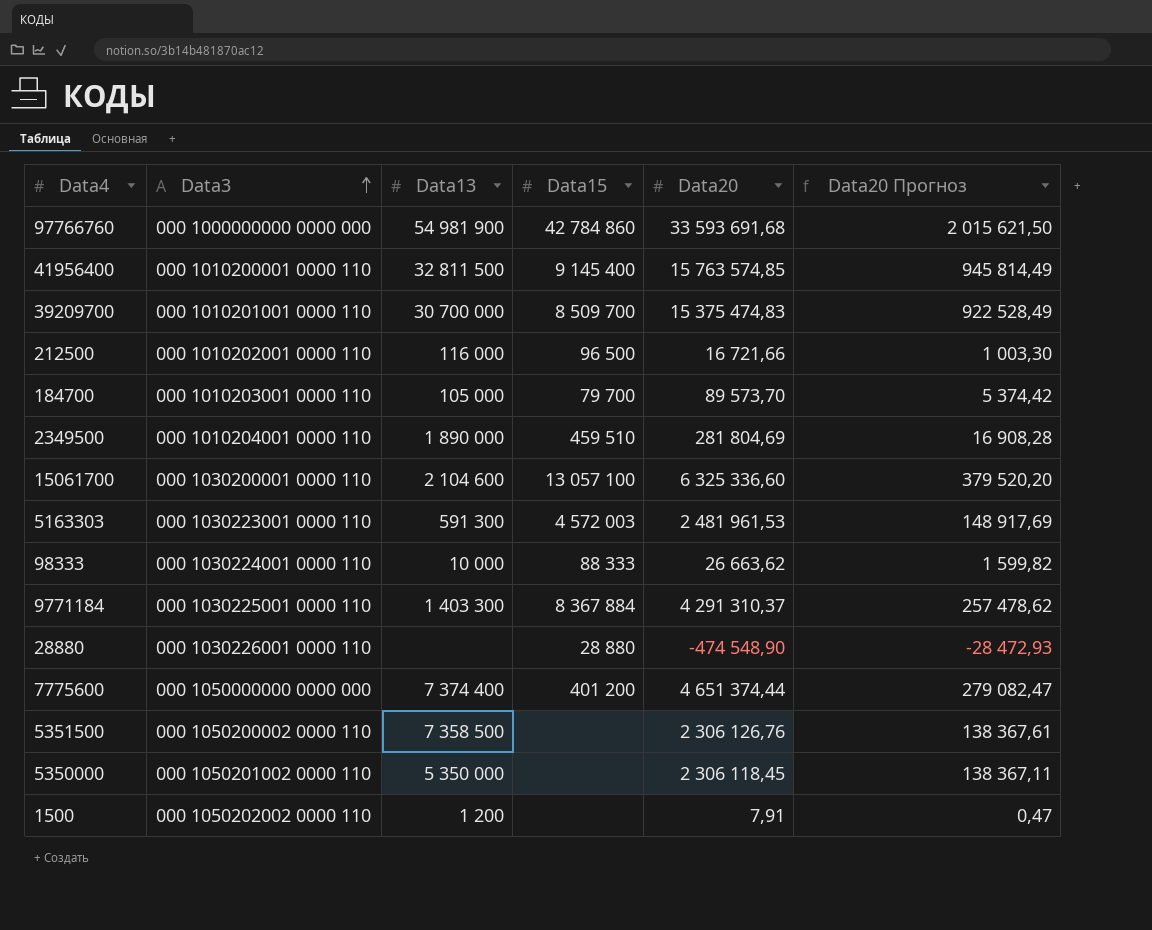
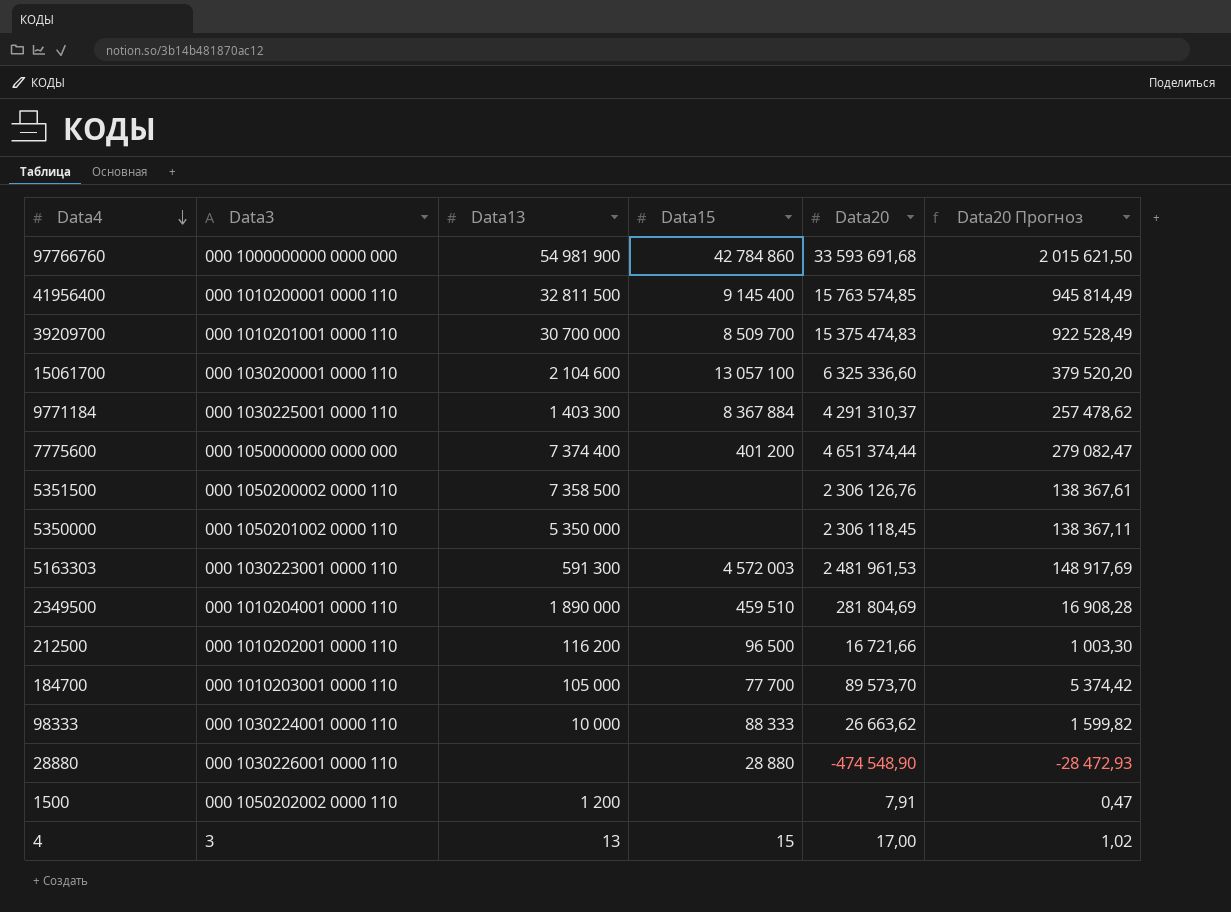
row order: Data3 ascending -> Data4 descending
212500 | Data13: 116 000 -> 116 200
184700 | Data15: 79 700 -> 77 700
row 4: none -> 3 | 13 | 15 | 17,00 | 1,02

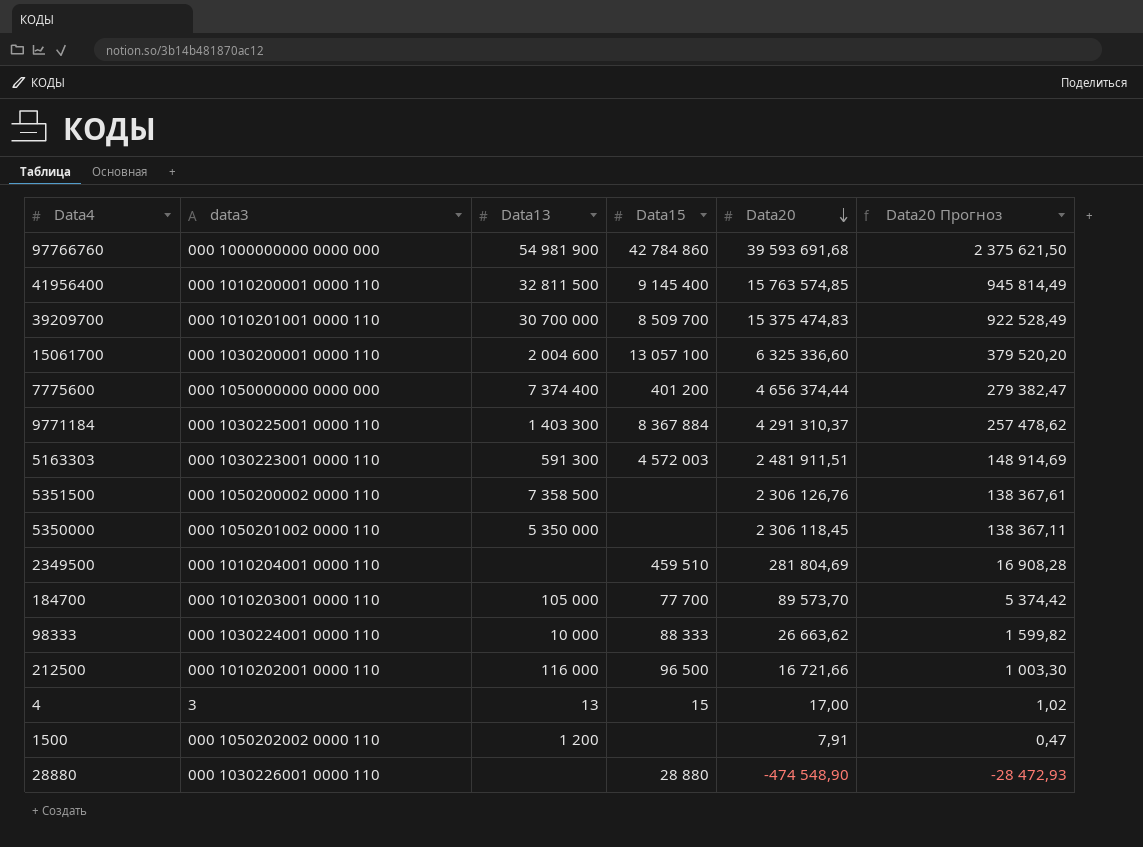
row order: Data4 descending -> Data20 descending
column name: Data3 -> data3
97766760 | Data20: 33 593 691,68 -> 39 593 691,68
97766760 | Data20 Прогноз: 2 015 621,50 -> 2 375 621,50
15061700 | Data13: 2 104 600 -> 2 004 600
7775600 | Data20: 4 651 374,44 -> 4 656 374,44
7775600 | Data20 Прогноз: 279 082,47 -> 279 382,47
5163303 | Data20: 2 481 961,53 -> 2 481 911,51
5163303 | Data20 Прогноз: 148 917,69 -> 148 914,69
2349500 | Data13: 1 890 000 -> none
212500 | Data13: 116 200 -> 116 000

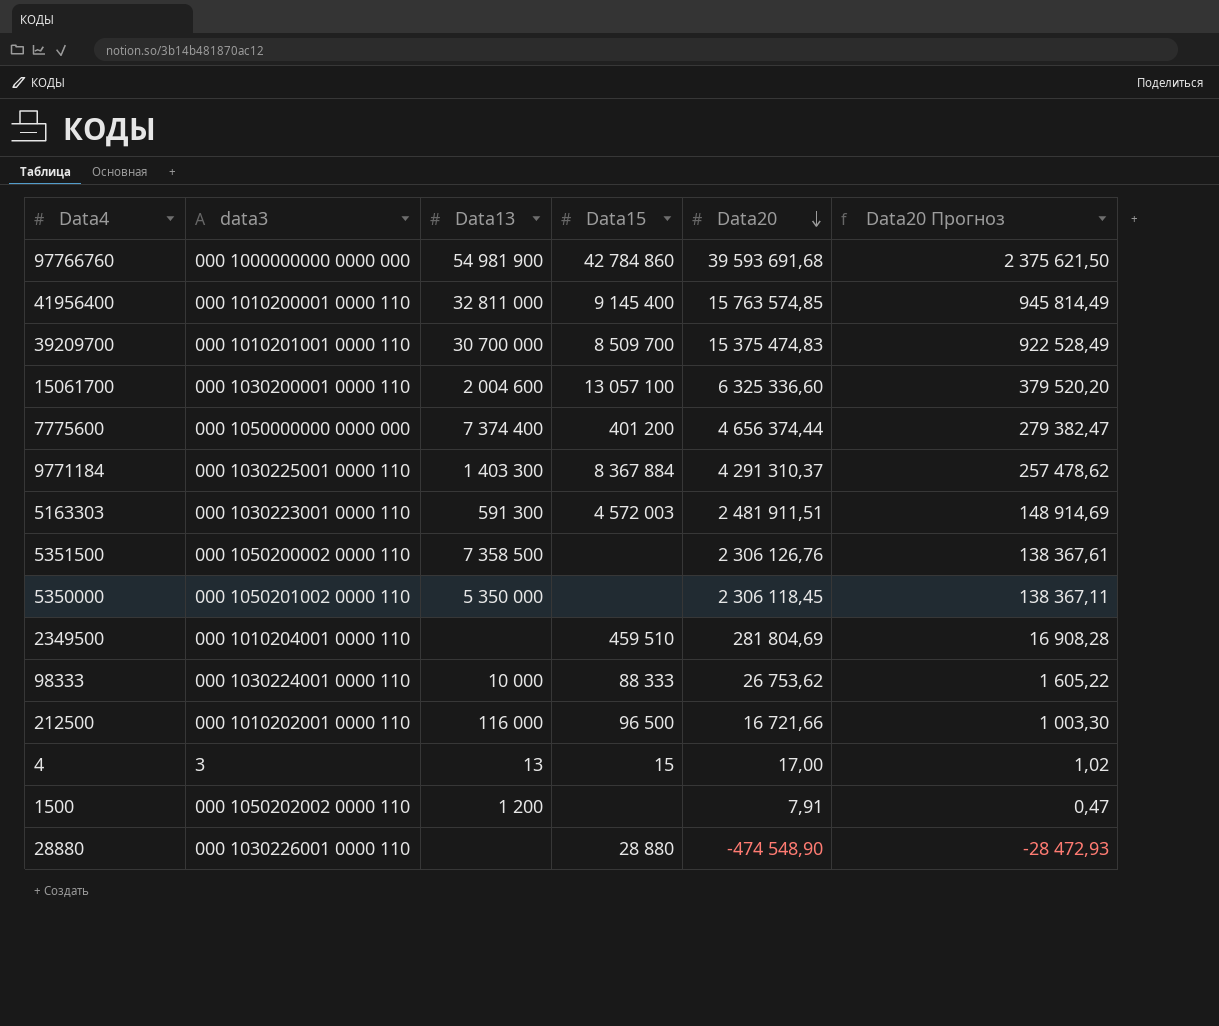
row 184700: 000 1010203001 0000 110 | 105 000 | 77 700 | 89 573,70 | 5 374,42 -> none
41956400 | Data13: 32 811 500 -> 32 811 000
98333 | Data20: 26 663,62 -> 26 753,62
98333 | Data20 Прогноз: 1 599,82 -> 1 605,22

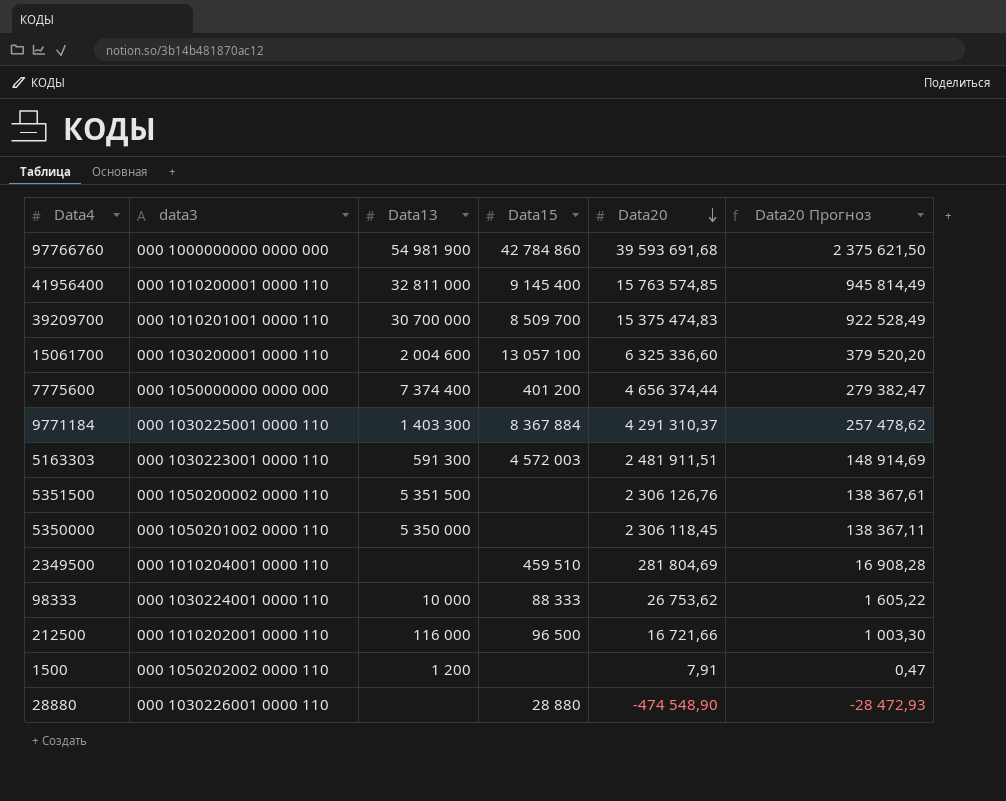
row 4: 3 | 13 | 15 | 17,00 | 1,02 -> none
5351500 | Data13: 7 358 500 -> 5 351 500

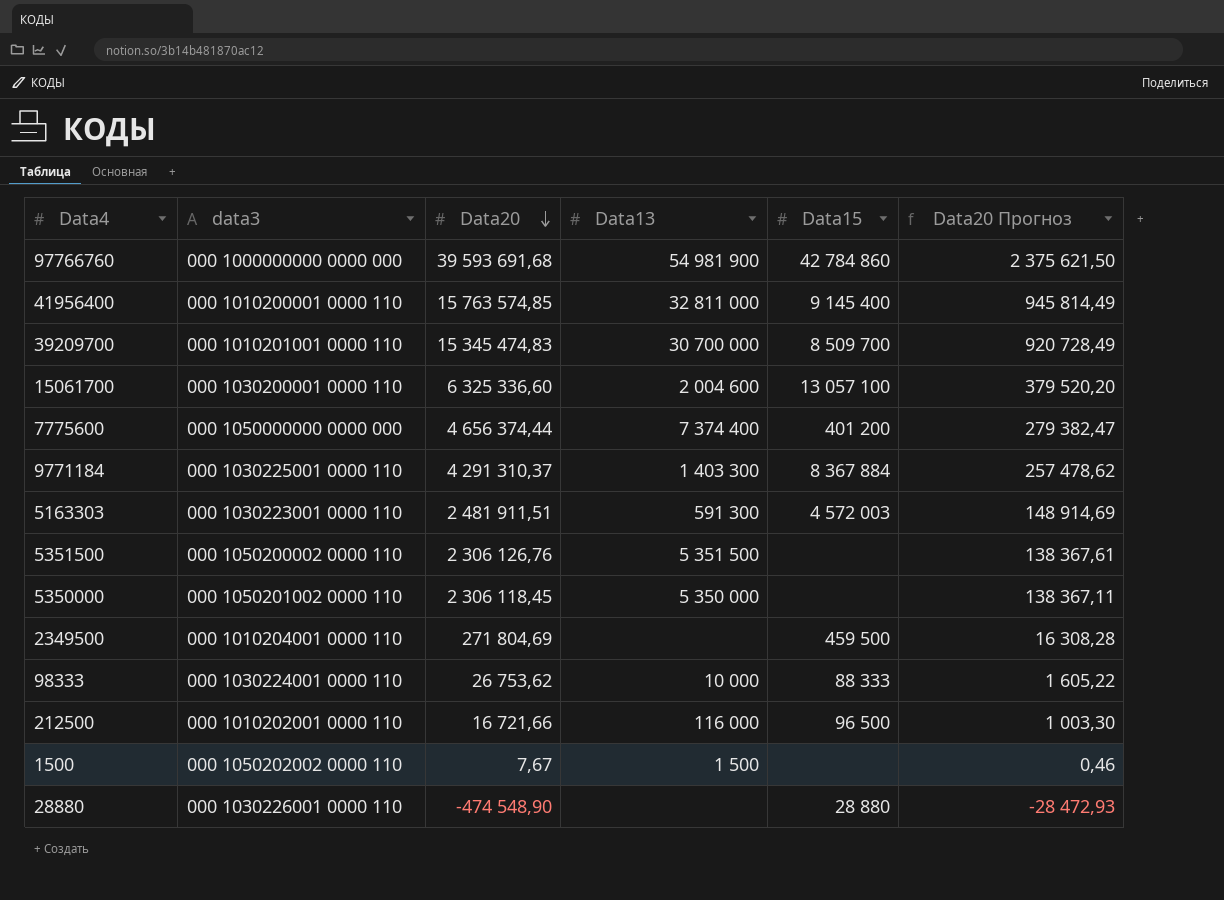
column Data20 | position: 5 -> 3
39209700 | Data20: 15 375 474,83 -> 15 345 474,83
39209700 | Data20 Прогноз: 922 528,49 -> 920 728,49
2349500 | Data20: 281 804,69 -> 271 804,69
2349500 | Data15: 459 510 -> 459 500
2349500 | Data20 Прогноз: 16 908,28 -> 16 308,28
1500 | Data20: 7,91 -> 7,67
1500 | Data13: 1 200 -> 1 500
1500 | Data20 Прогноз: 0,47 -> 0,46

